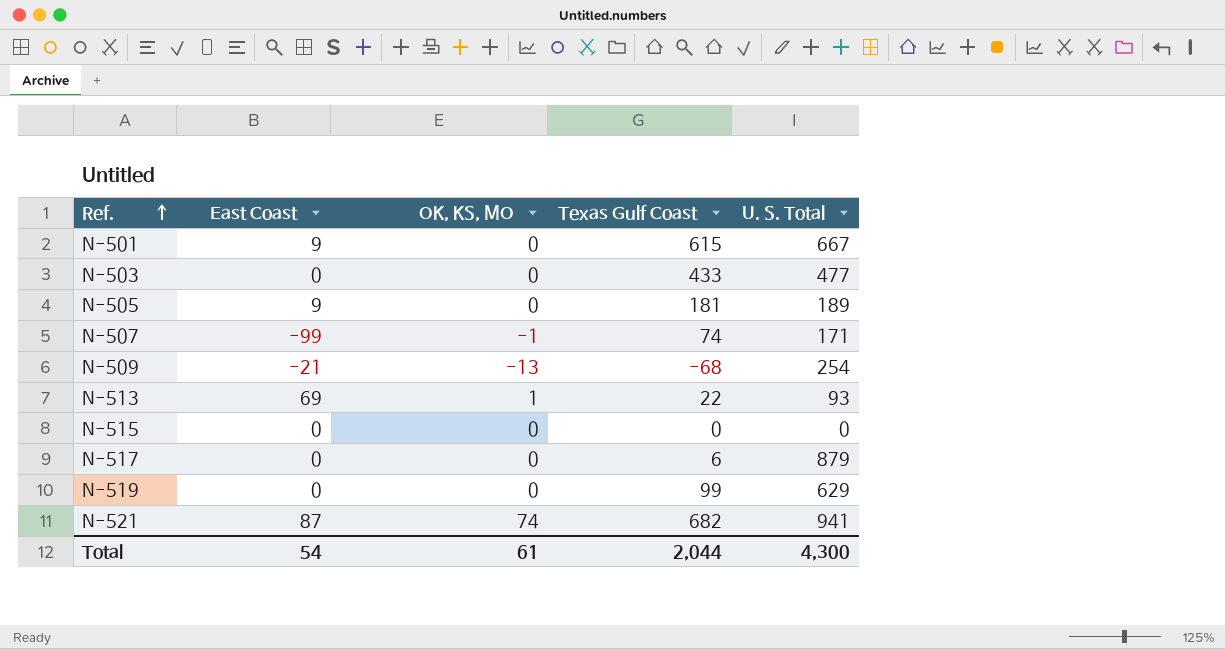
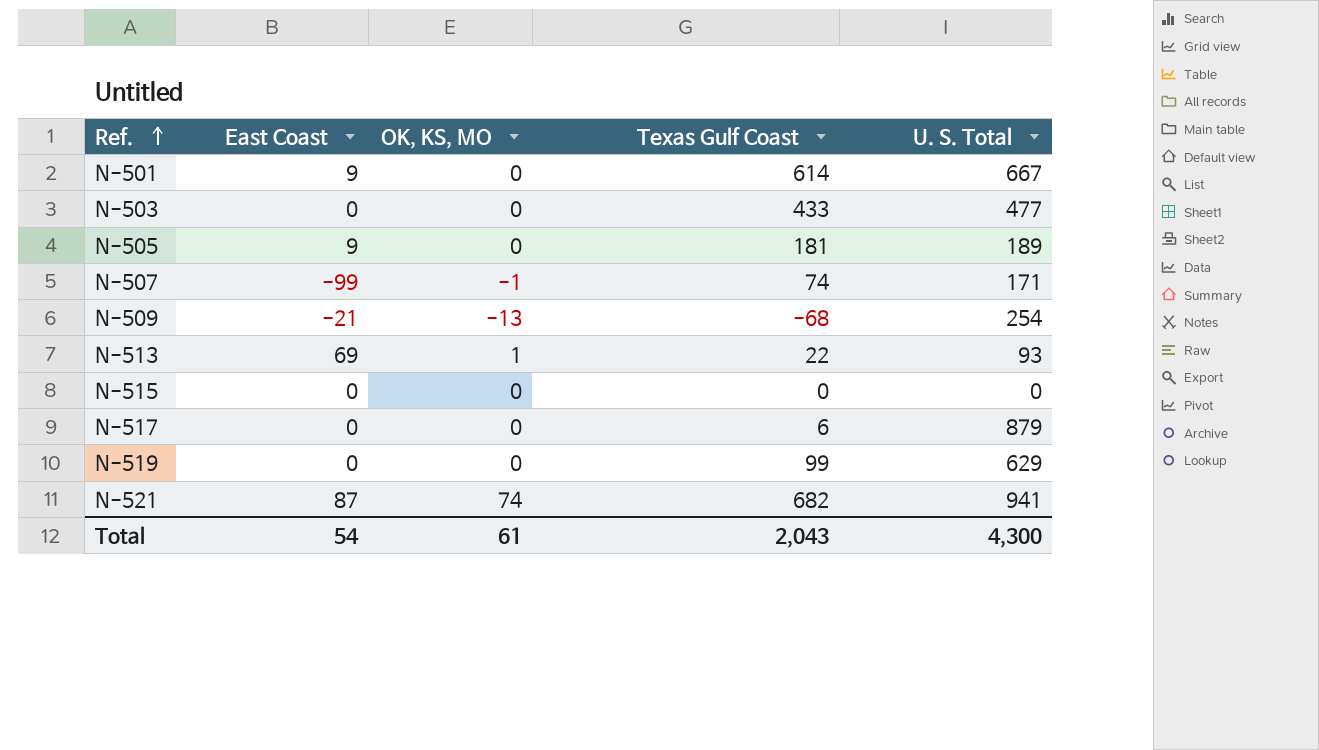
N-501 | Texas Gulf Coast: 615 -> 614
Total | Texas Gulf Coast: 2,044 -> 2,043

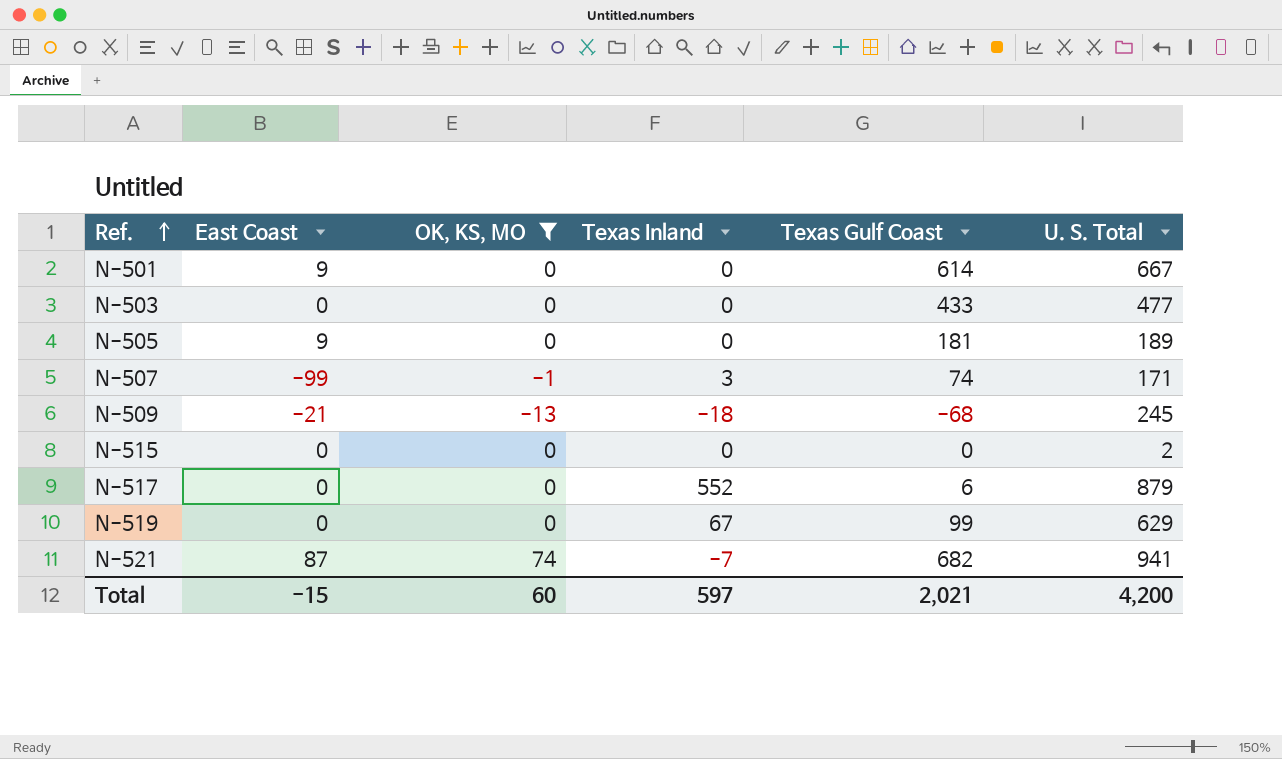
filter: none -> OK, KS, MO != 1
column Texas Inland | position: none -> 4
N-509 | U. S. Total: 254 -> 245
N-515 | U. S. Total: 0 -> 2
Total | East Coast: 54 -> -15
Total | OK, KS, MO: 61 -> 60
Total | Texas Gulf Coast: 2,043 -> 2,021
Total | U. S. Total: 4,300 -> 4,200

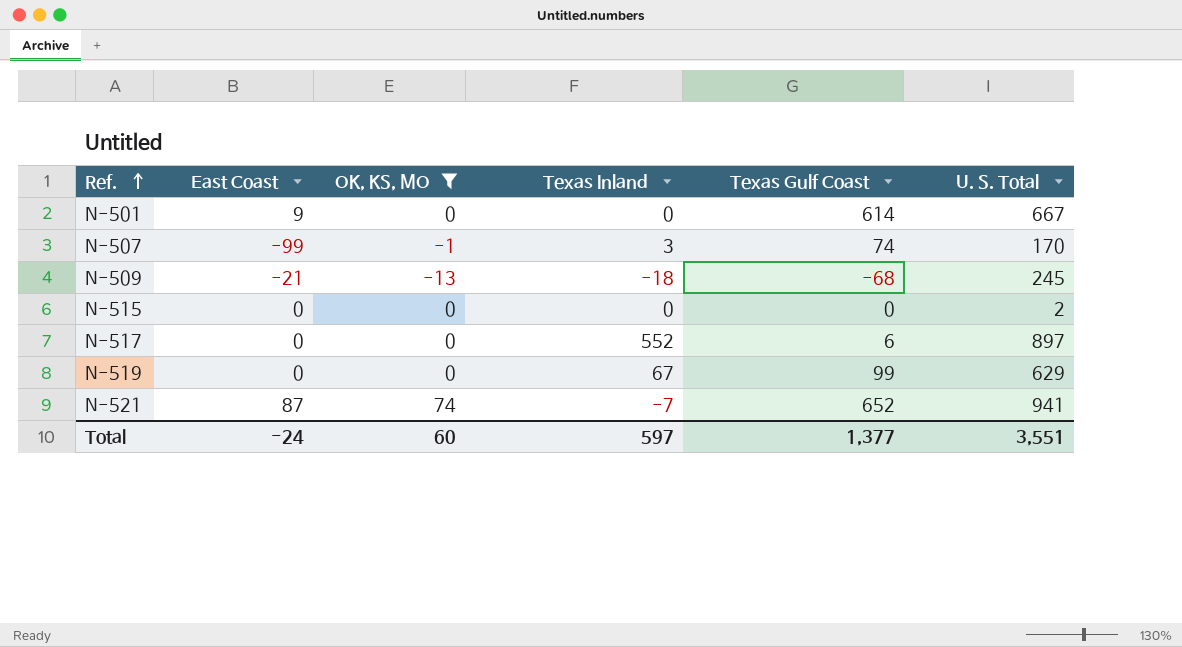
row N-503: 0 | 0 | 0 | 433 | 477 -> none
row N-505: 9 | 0 | 0 | 181 | 189 -> none
N-507 | U. S. Total: 171 -> 170
N-517 | U. S. Total: 879 -> 897
N-521 | Texas Gulf Coast: 682 -> 652
Total | East Coast: -15 -> -24
Total | Texas Gulf Coast: 2,021 -> 1,377
Total | U. S. Total: 4,200 -> 3,551

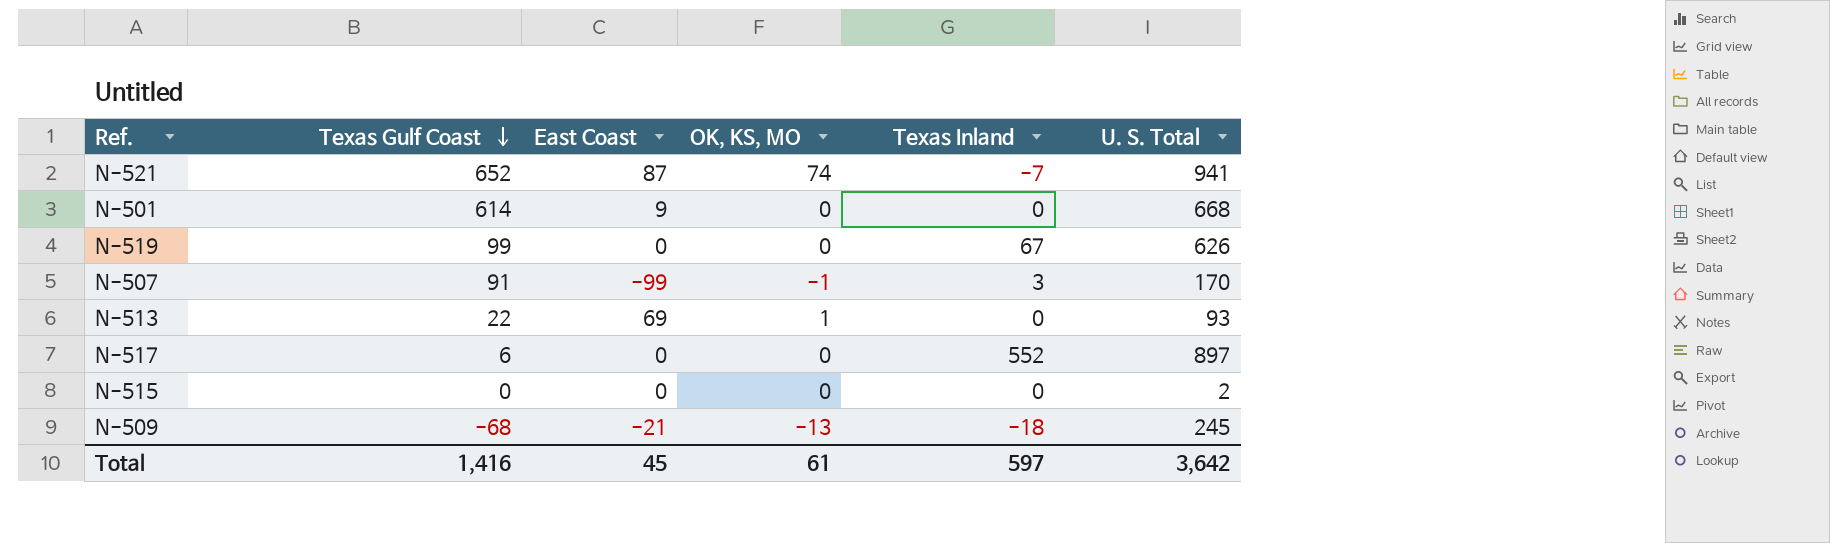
filter: OK, KS, MO != 1 -> none
row order: Ref. ascending -> Texas Gulf Coast descending
column Texas Gulf Coast | position: 5 -> 2
N-501 | U. S. Total: 667 -> 668
N-519 | U. S. Total: 629 -> 626
N-507 | Texas Gulf Coast: 74 -> 91
Total | Texas Gulf Coast: 1,377 -> 1,416
Total | East Coast: -24 -> 45
Total | OK, KS, MO: 60 -> 61
Total | U. S. Total: 3,551 -> 3,642

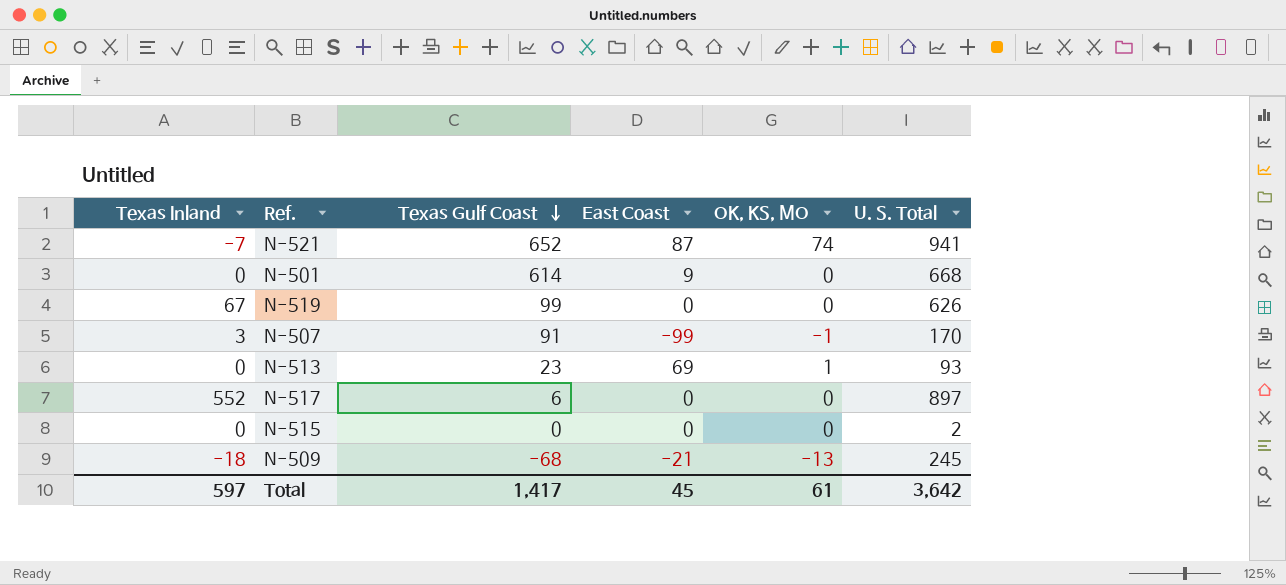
column Texas Inland | position: 5 -> 1
N-513 | Texas Gulf Coast: 22 -> 23
Total | Texas Gulf Coast: 1,416 -> 1,417

